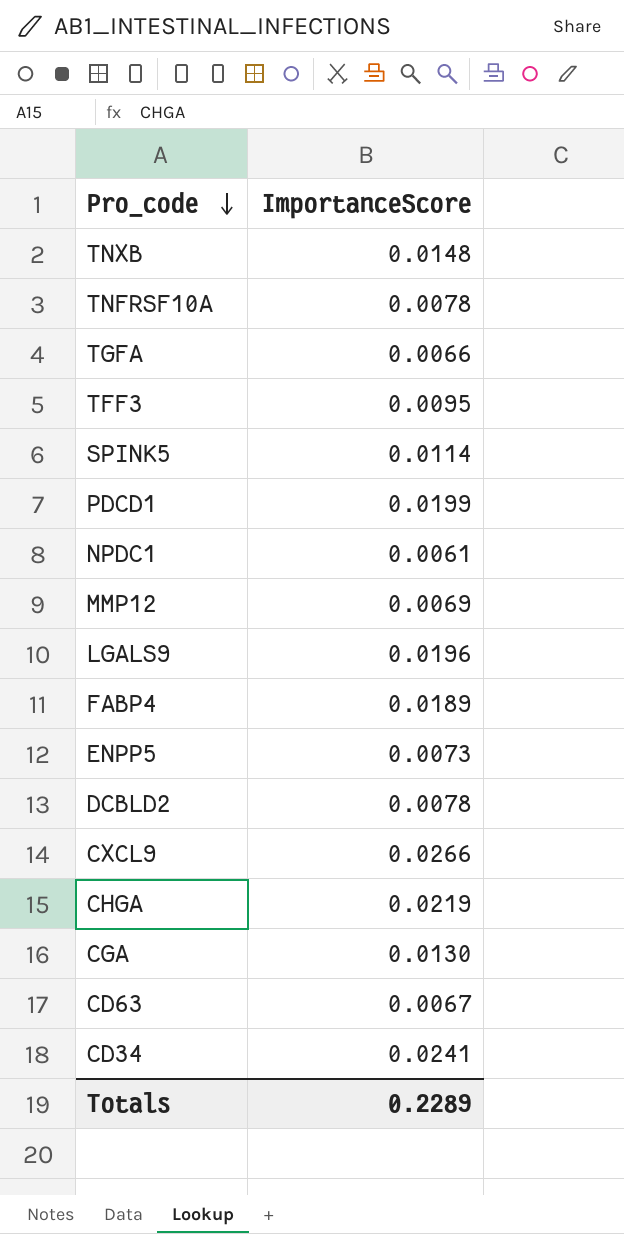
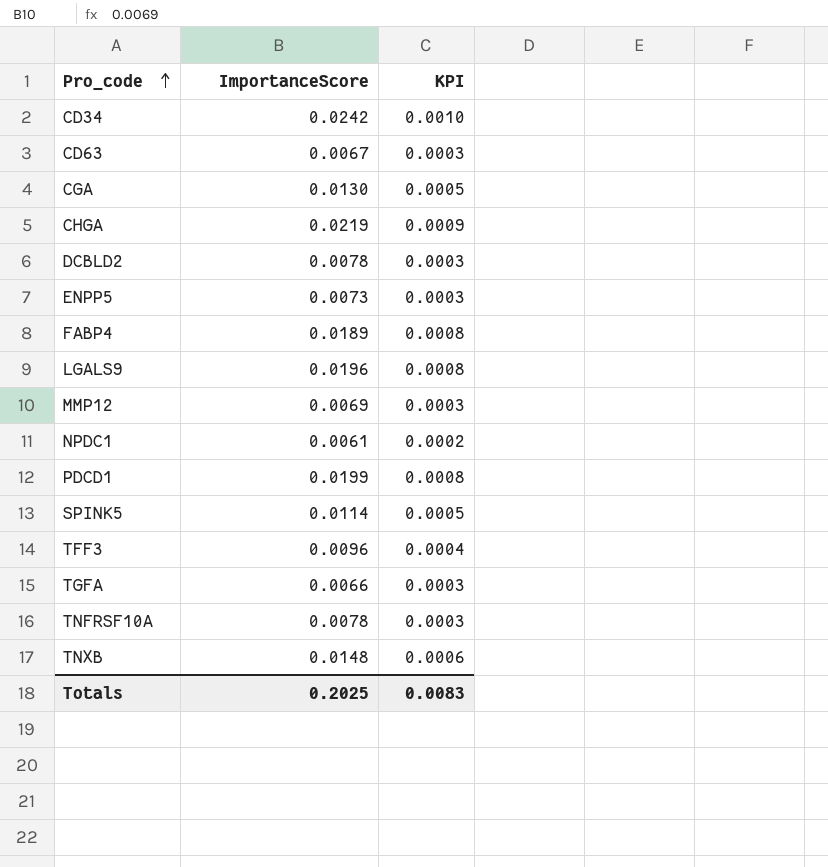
row order: Pro_code descending -> Pro_code ascending
column KPI | formula: none -> [ImportanceScore] * 0.04
row CXCL9: 0.0266 -> none
CD34 | ImportanceScore: 0.0241 -> 0.0242
TFF3 | ImportanceScore: 0.0095 -> 0.0096
Totals | ImportanceScore: 0.2289 -> 0.2025

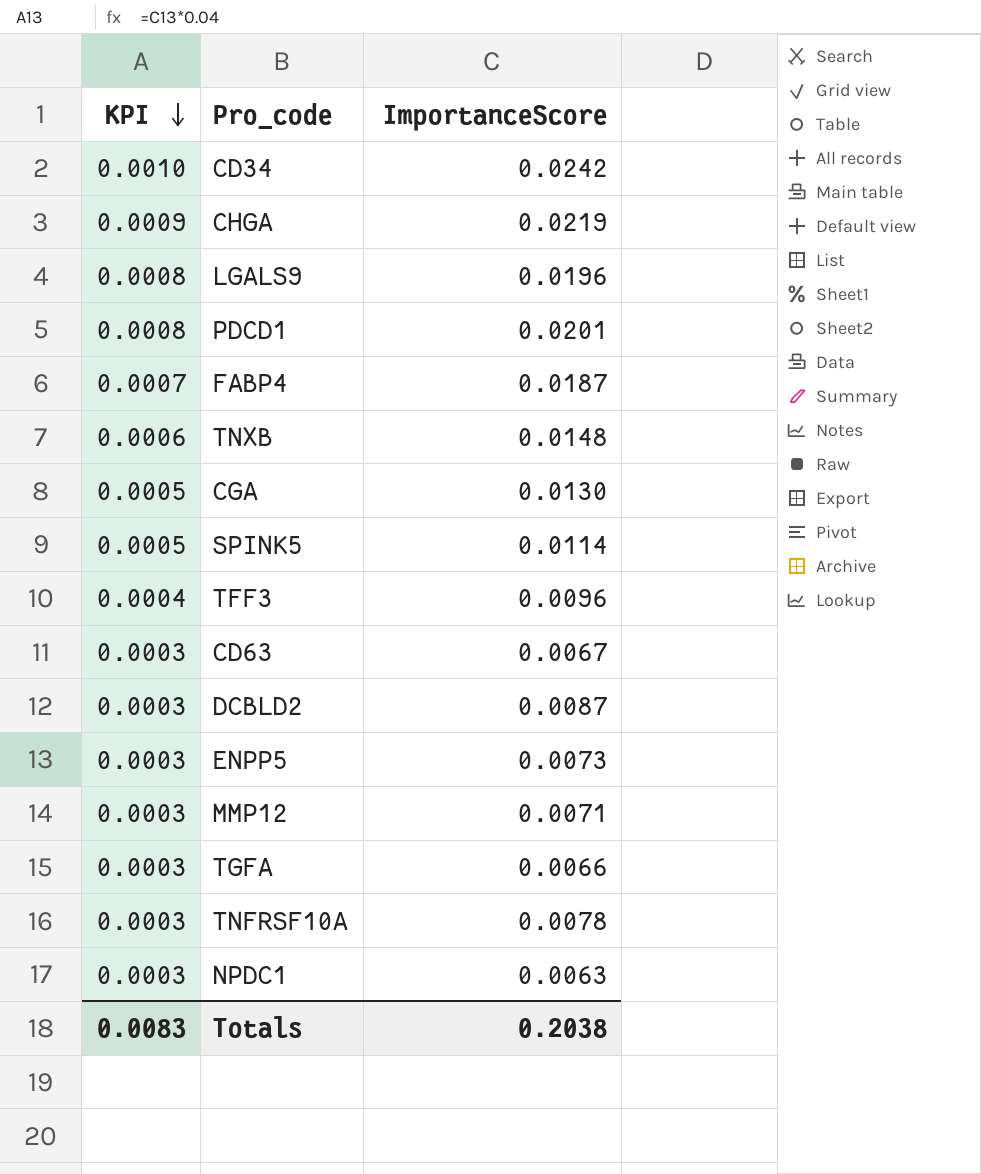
row order: Pro_code ascending -> KPI descending
column KPI | position: 3 -> 1
PDCD1 | ImportanceScore: 0.0199 -> 0.0201
FABP4 | KPI: 0.0008 -> 0.0007
FABP4 | ImportanceScore: 0.0189 -> 0.0187
DCBLD2 | ImportanceScore: 0.0078 -> 0.0087
MMP12 | ImportanceScore: 0.0069 -> 0.0071
NPDC1 | KPI: 0.0002 -> 0.0003
NPDC1 | ImportanceScore: 0.0061 -> 0.0063
Totals | ImportanceScore: 0.2025 -> 0.2038

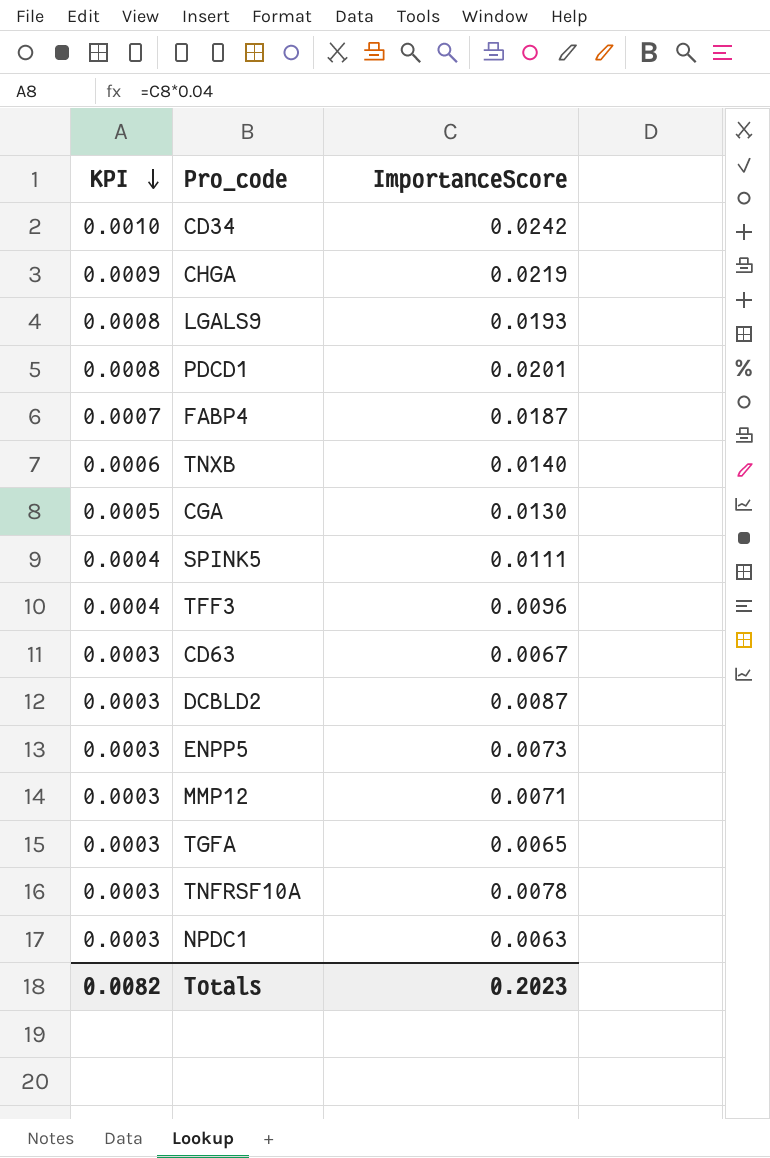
LGALS9 | ImportanceScore: 0.0196 -> 0.0193
TNXB | ImportanceScore: 0.0148 -> 0.0140
SPINK5 | KPI: 0.0005 -> 0.0004
SPINK5 | ImportanceScore: 0.0114 -> 0.0111
TGFA | ImportanceScore: 0.0066 -> 0.0065
Totals | KPI: 0.0083 -> 0.0082
Totals | ImportanceScore: 0.2038 -> 0.2023

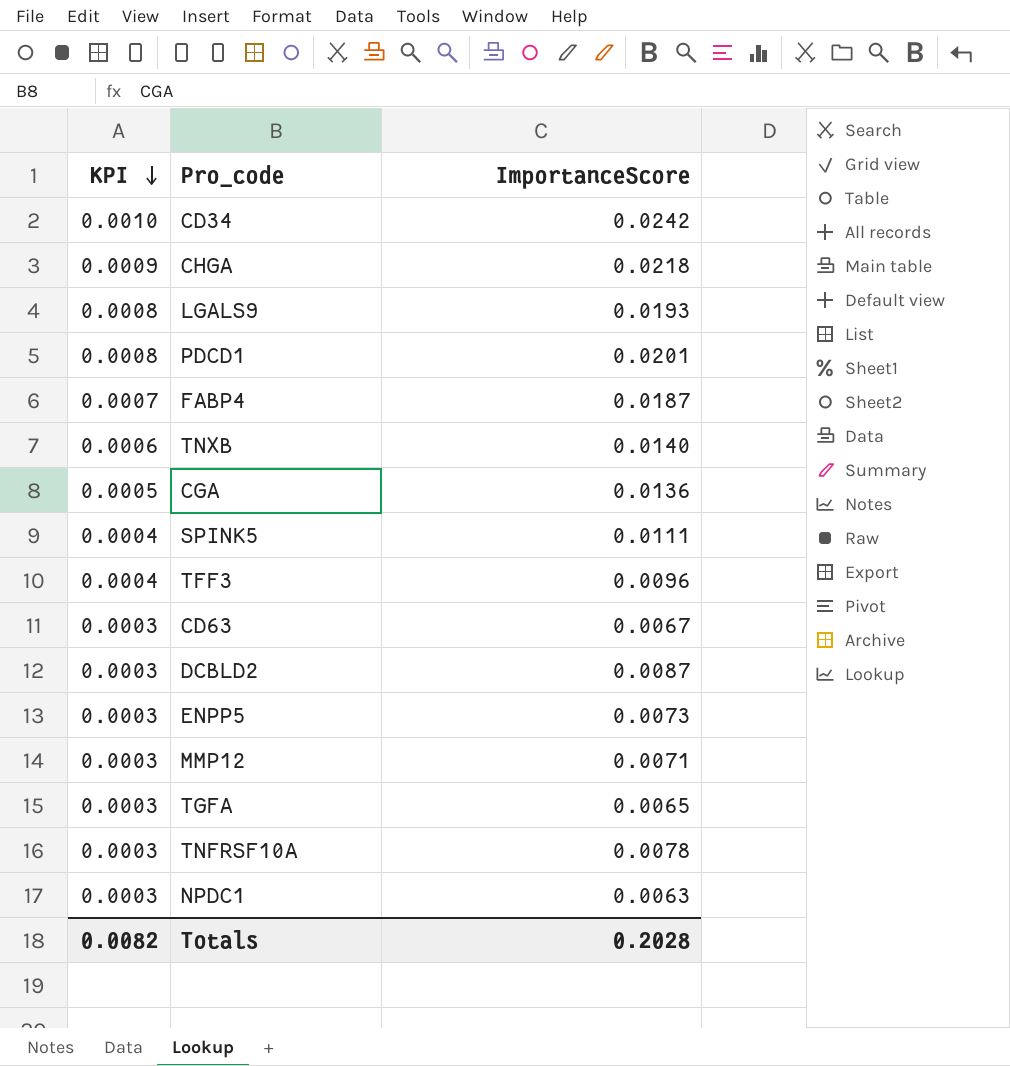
CHGA | ImportanceScore: 0.0219 -> 0.0218
CGA | ImportanceScore: 0.0130 -> 0.0136
Totals | ImportanceScore: 0.2023 -> 0.2028

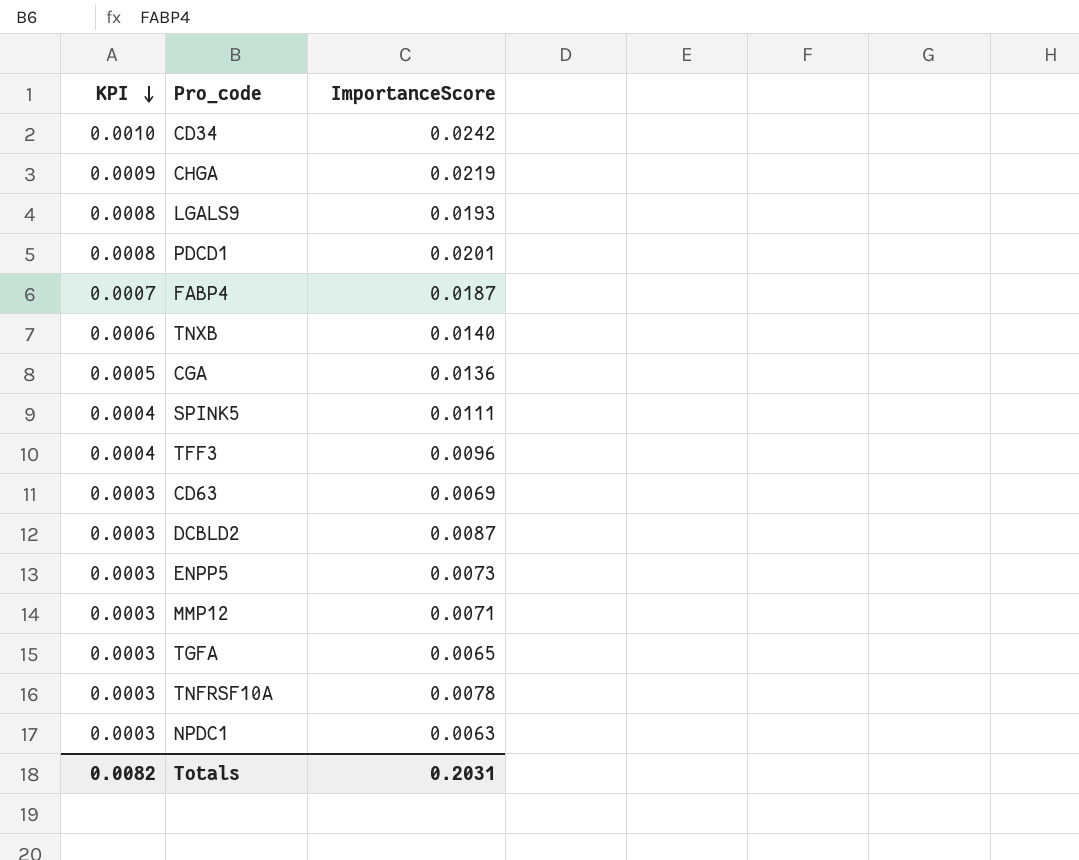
CHGA | ImportanceScore: 0.0218 -> 0.0219
CD63 | ImportanceScore: 0.0067 -> 0.0069
Totals | ImportanceScore: 0.2028 -> 0.2031

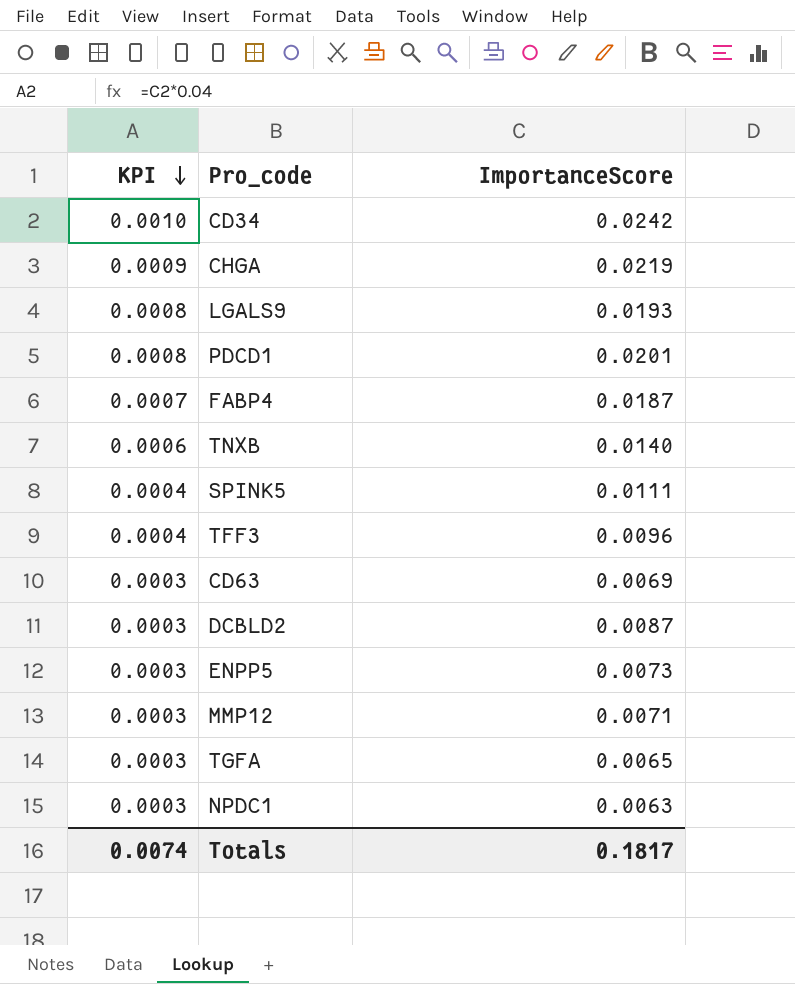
row CGA: 0.0005 | 0.0136 -> none
row TNFRSF10A: 0.0003 | 0.0078 -> none
Totals | KPI: 0.0082 -> 0.0074
Totals | ImportanceScore: 0.2031 -> 0.1817

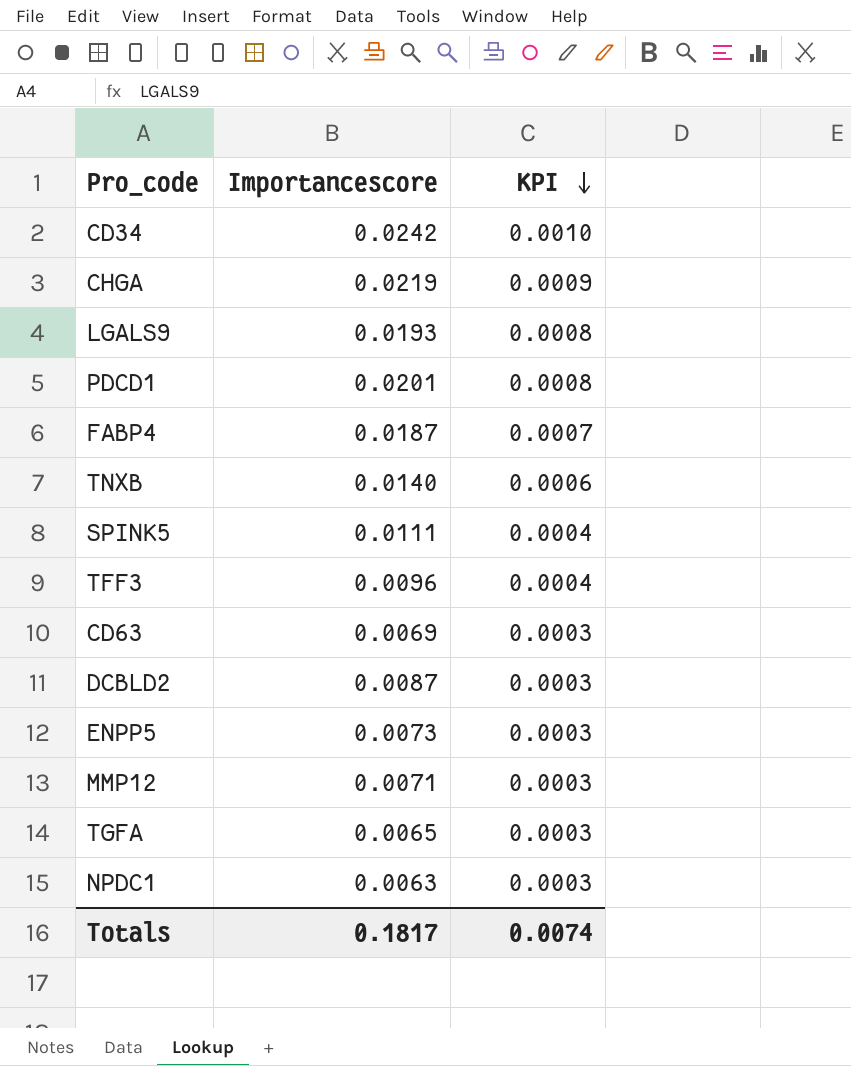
column name: ImportanceScore -> Importancescore
column KPI | position: 1 -> 3

